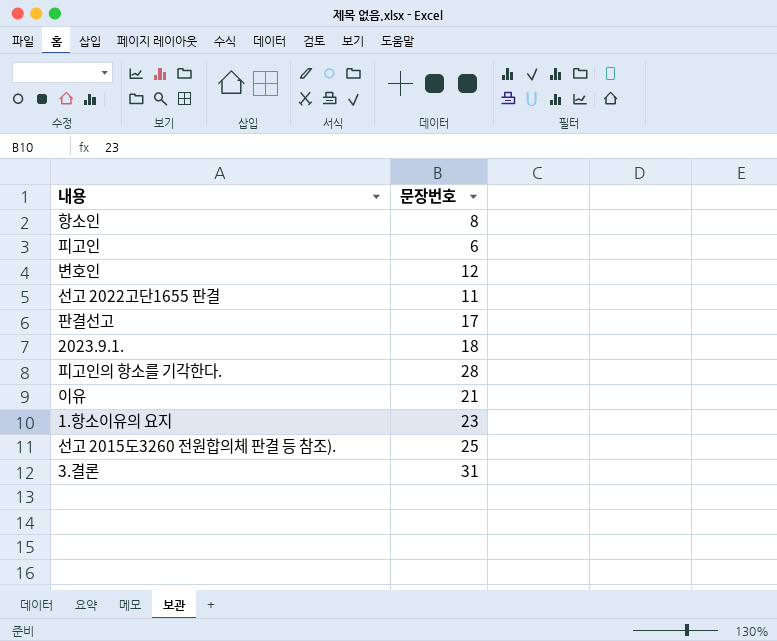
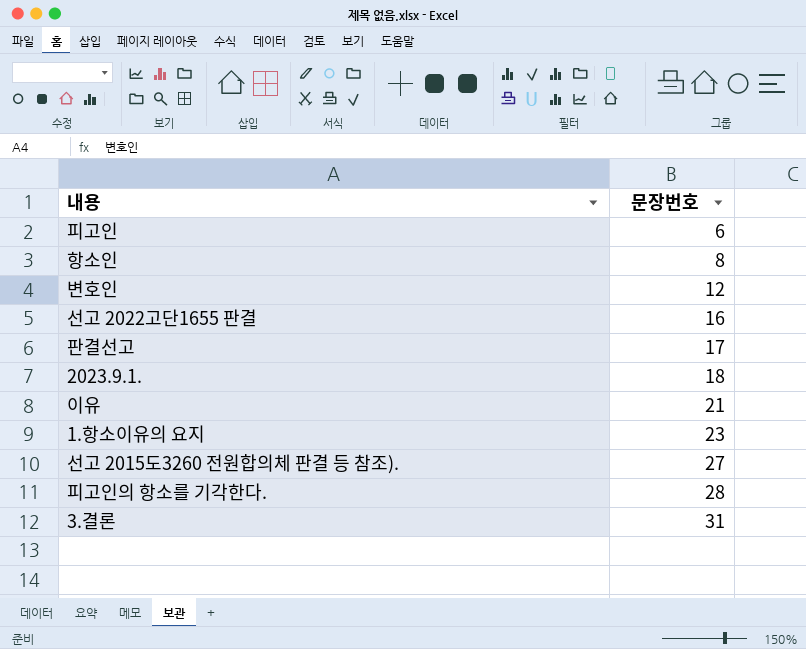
row order: none -> 문장번호 ascending
선고 2022고단1655 판결 | 문장번호: 11 -> 16
선고 2015도3260 전원합의체 판결 등 참조). | 문장번호: 25 -> 27

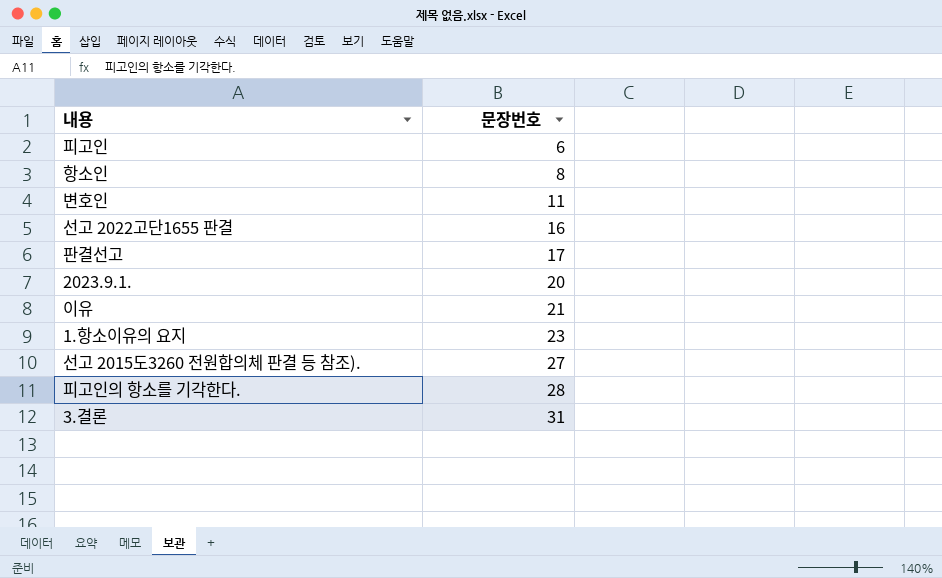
변호인 | 문장번호: 12 -> 11
2023.9.1. | 문장번호: 18 -> 20

